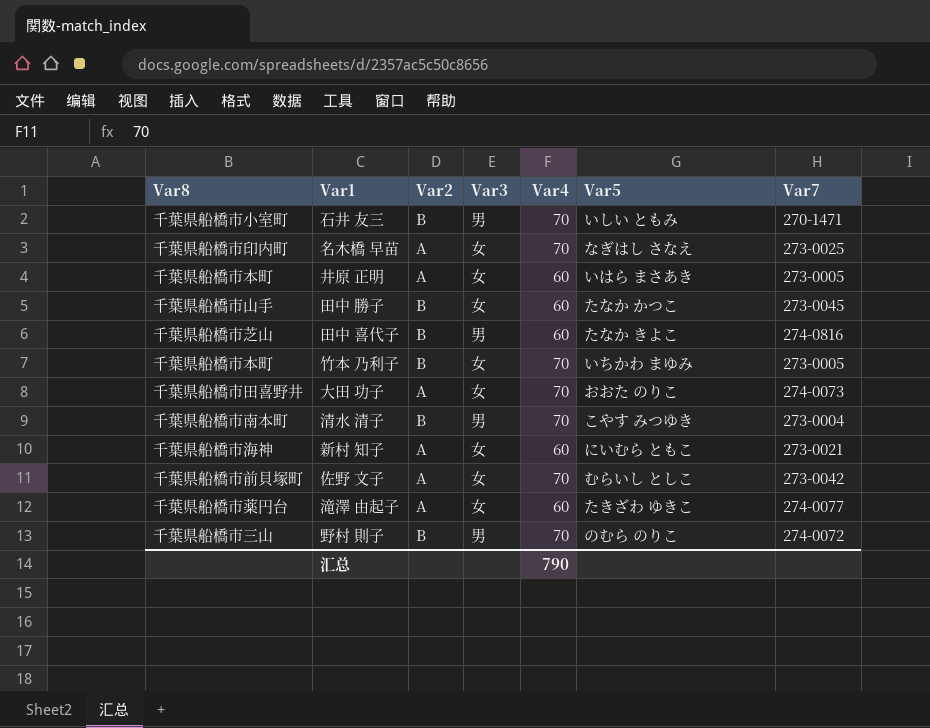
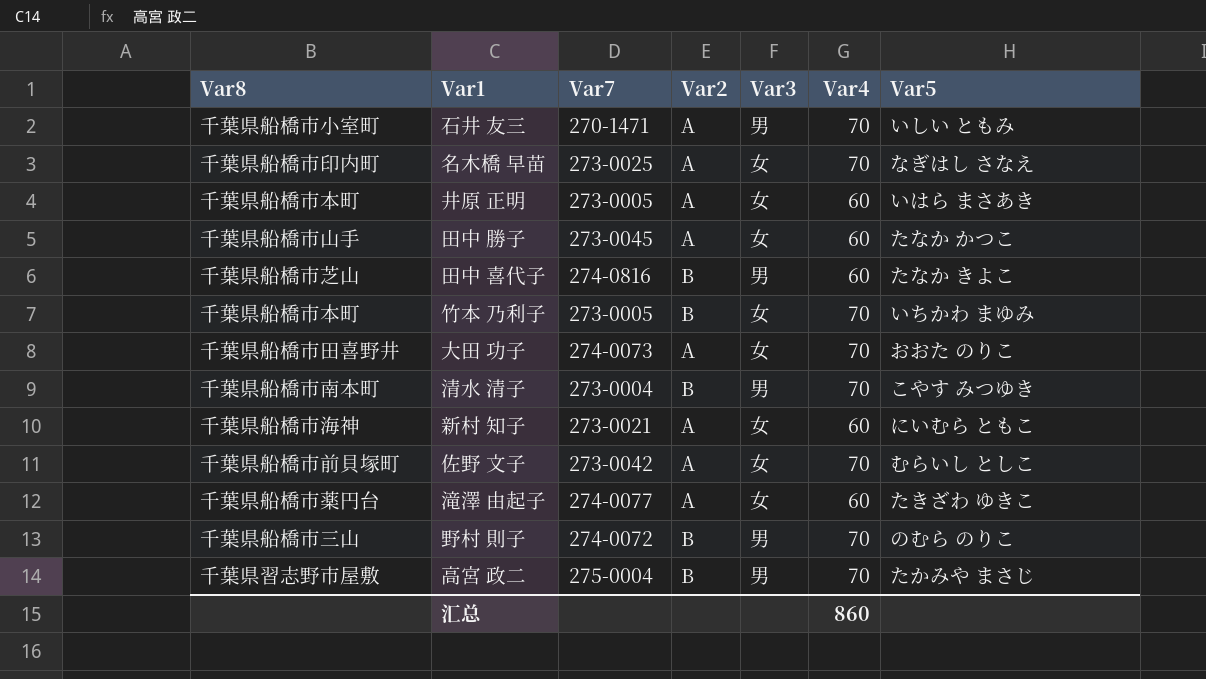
column Var7 | position: 7 -> 3
石井 友三 | Var2: B -> A
田中 勝子 | Var2: B -> A
row 高宮 政二: none -> 千葉県習志野市屋敷 | 275-0004 | B | 男 | 70 | たかみや まさじ
汇总 | Var4: 790 -> 860

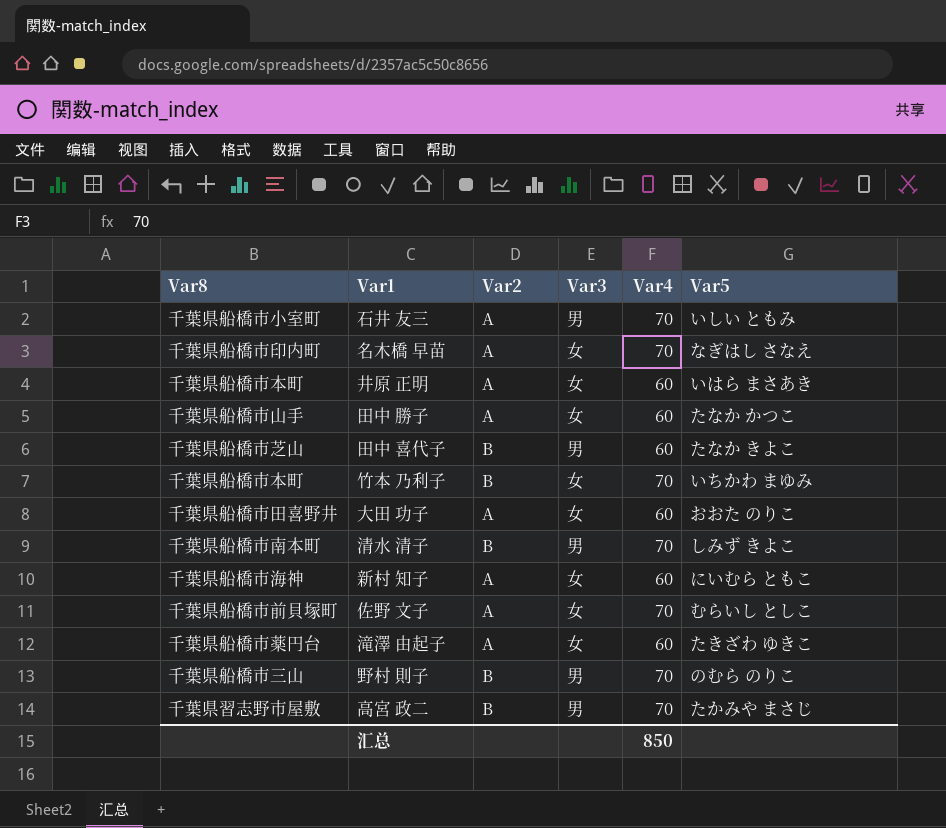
column Var7 | position: 3 -> none
大田 功子 | Var4: 70 -> 60
清水 清子 | Var5: こやす みつゆき -> しみず きよこ
汇总 | Var4: 860 -> 850

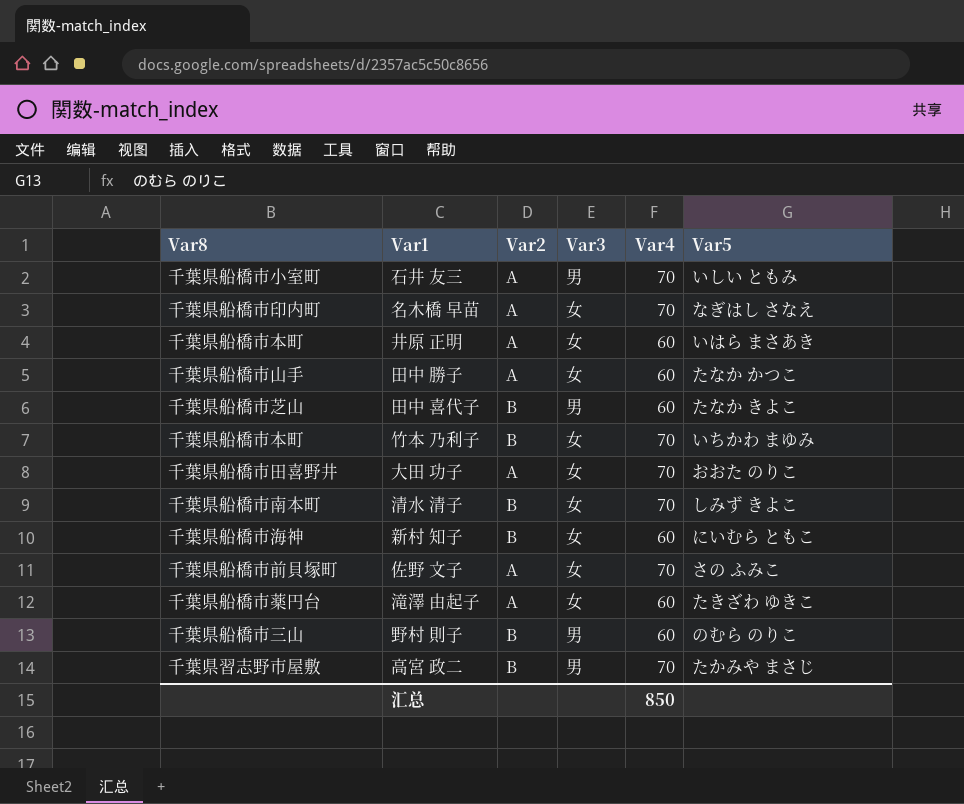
大田 功子 | Var4: 60 -> 70
清水 清子 | Var3: 男 -> 女
新村 知子 | Var2: A -> B
佐野 文子 | Var5: むらいし としこ -> さの ふみこ
野村 則子 | Var4: 70 -> 60

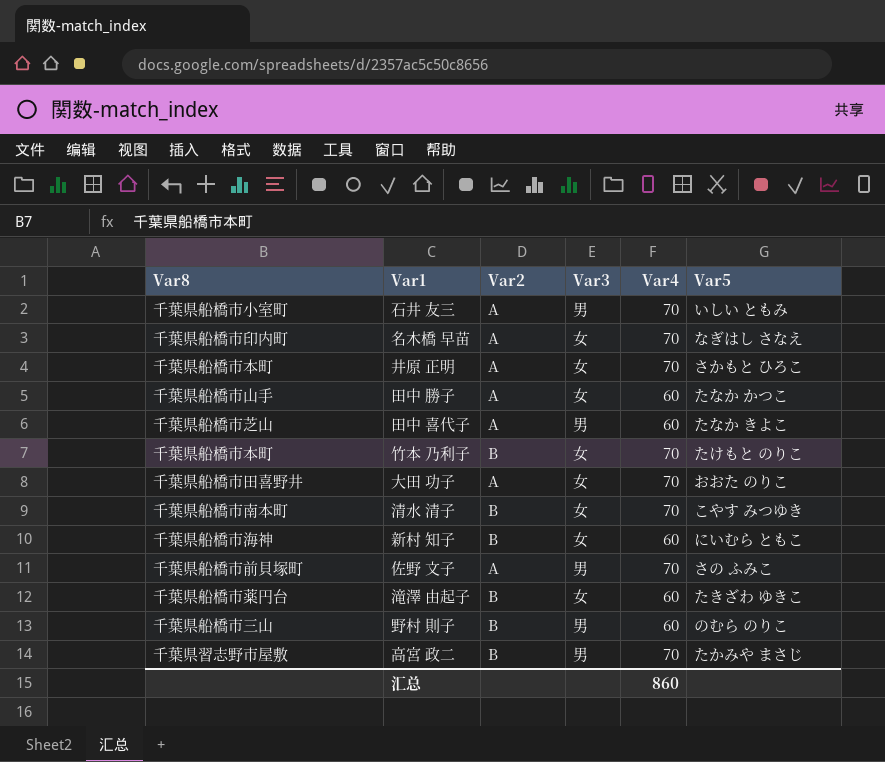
井原 正明 | Var4: 60 -> 70
井原 正明 | Var5: いはら まさあき -> さかもと ひろこ
田中 喜代子 | Var2: B -> A
竹本 乃利子 | Var5: いちかわ まゆみ -> たけもと のりこ
清水 清子 | Var5: しみず きよこ -> こやす みつゆき
佐野 文子 | Var3: 女 -> 男
滝澤 由起子 | Var2: A -> B
汇总 | Var4: 850 -> 860

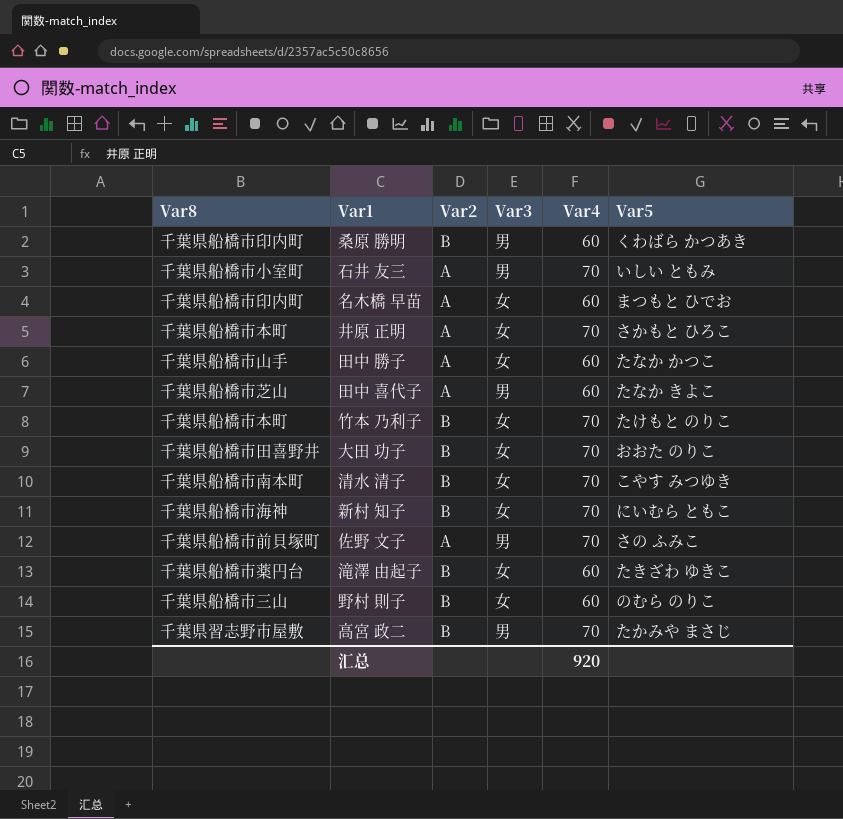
row 桑原 勝明: none -> 千葉県船橋市印内町 | B | 男 | 60 | くわばら かつあき
名木橋 早苗 | Var4: 70 -> 60
名木橋 早苗 | Var5: なぎはし さなえ -> まつもと ひでお
大田 功子 | Var2: A -> B
新村 知子 | Var4: 60 -> 70
野村 則子 | Var3: 男 -> 女
汇总 | Var4: 860 -> 920

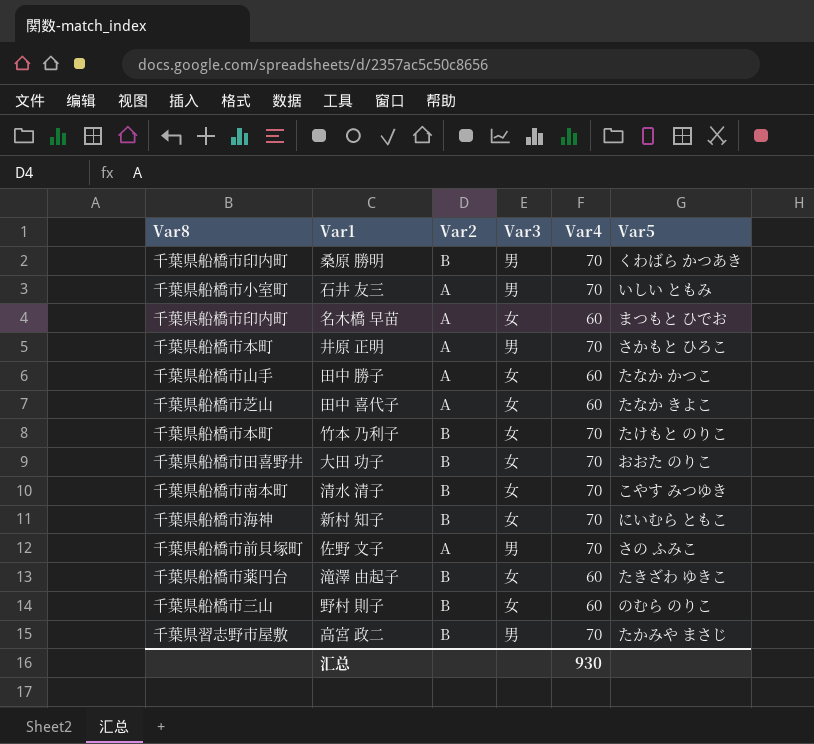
桑原 勝明 | Var4: 60 -> 70
井原 正明 | Var3: 女 -> 男
田中 喜代子 | Var3: 男 -> 女
汇总 | Var4: 920 -> 930

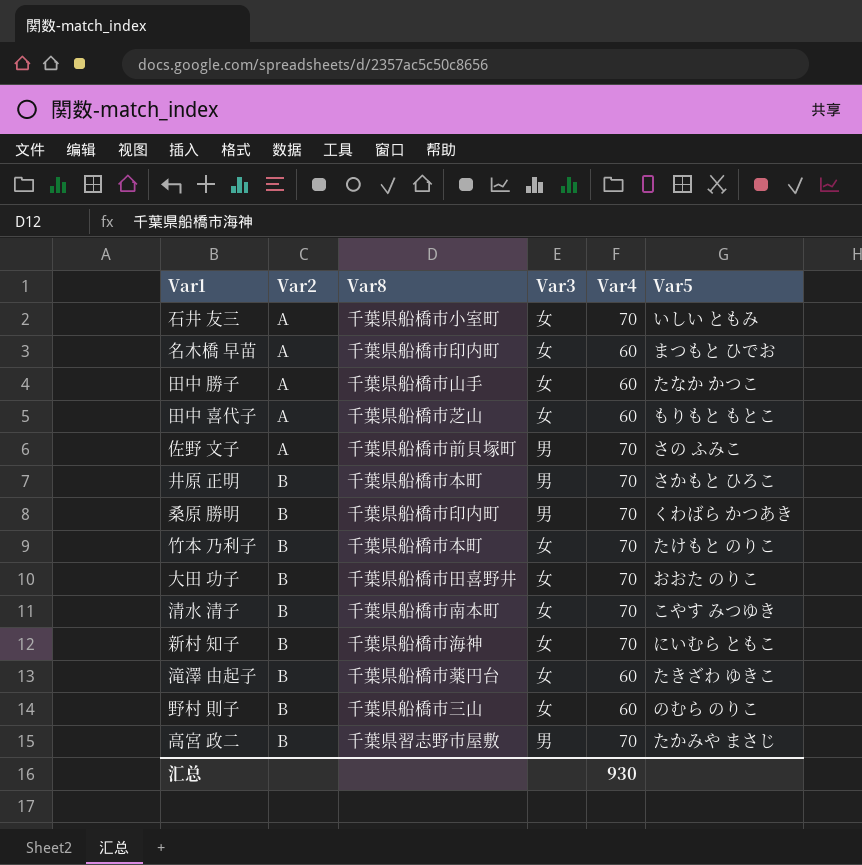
row order: none -> Var2 ascending
column Var8 | position: 1 -> 3
石井 友三 | Var3: 男 -> 女
田中 喜代子 | Var5: たなか きよこ -> もりもと もとこ
井原 正明 | Var2: A -> B

